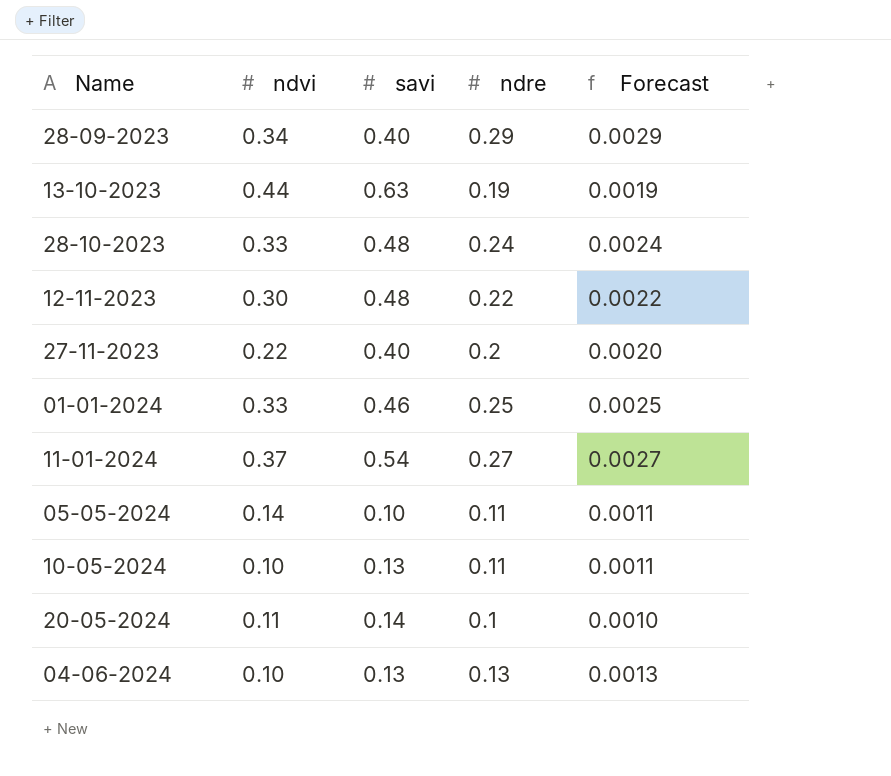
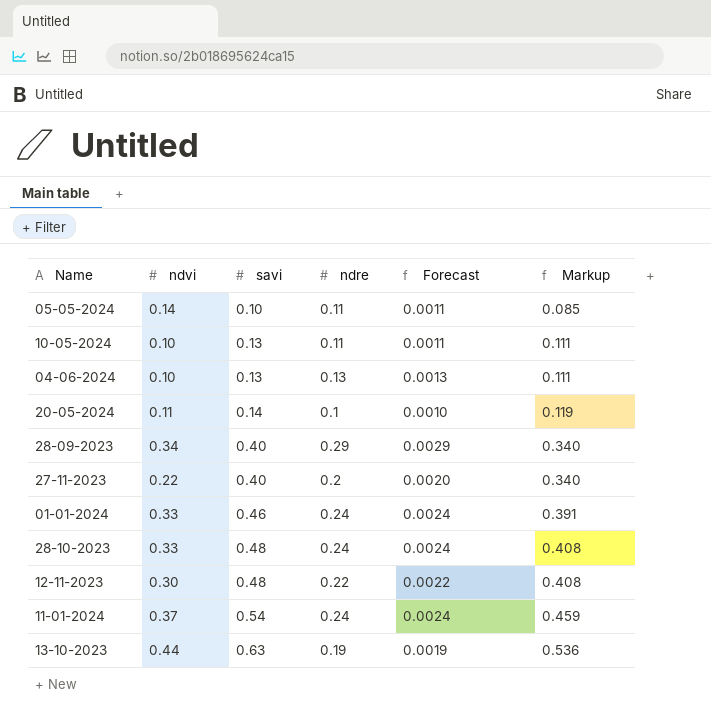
row order: Name ascending -> savi ascending
column Markup | formula: none -> [savi] * 0.85
01-01-2024 | ndre: 0.25 -> 0.24
01-01-2024 | Forecast: 0.0025 -> 0.0024
11-01-2024 | ndre: 0.27 -> 0.24
11-01-2024 | Forecast: 0.0027 -> 0.0024

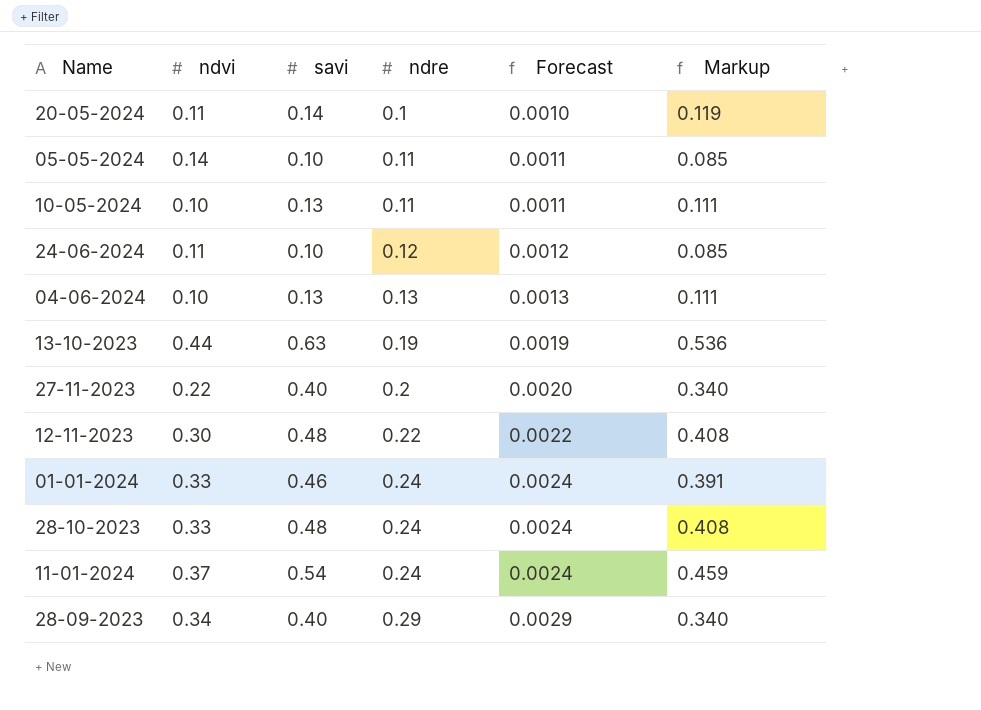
row order: savi ascending -> ndre ascending
row 24-06-2024: none -> 0.11 | 0.10 | 0.12 | 0.0012 | 0.085

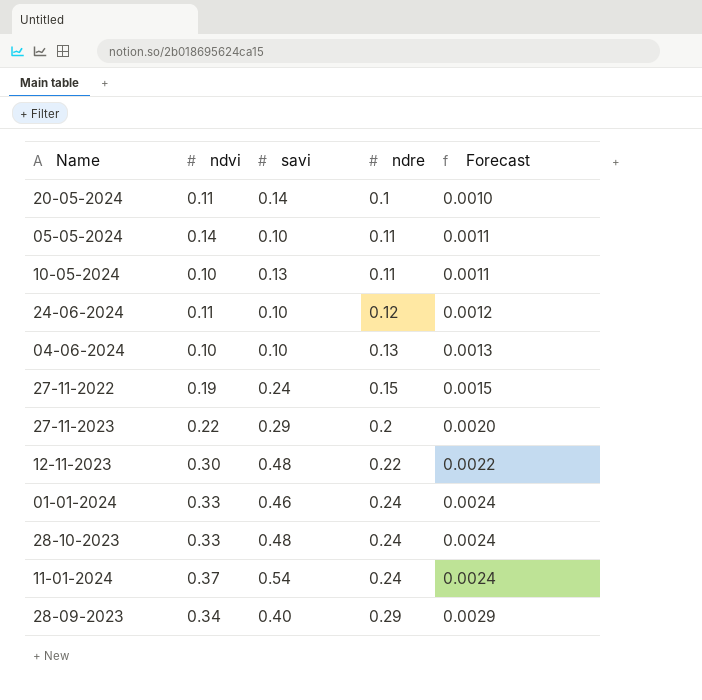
column Markup | formula: [savi] * 0.85 -> none
row 13-10-2023: 0.44 | 0.63 | 0.19 | 0.0019 | 0.536 -> none
04-06-2024 | savi: 0.13 -> 0.10
row 27-11-2022: none -> 0.19 | 0.24 | 0.15 | 0.0015
27-11-2023 | savi: 0.40 -> 0.29

